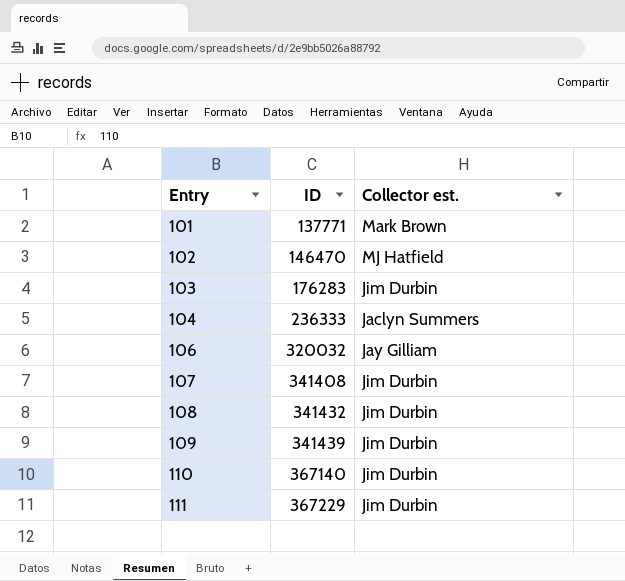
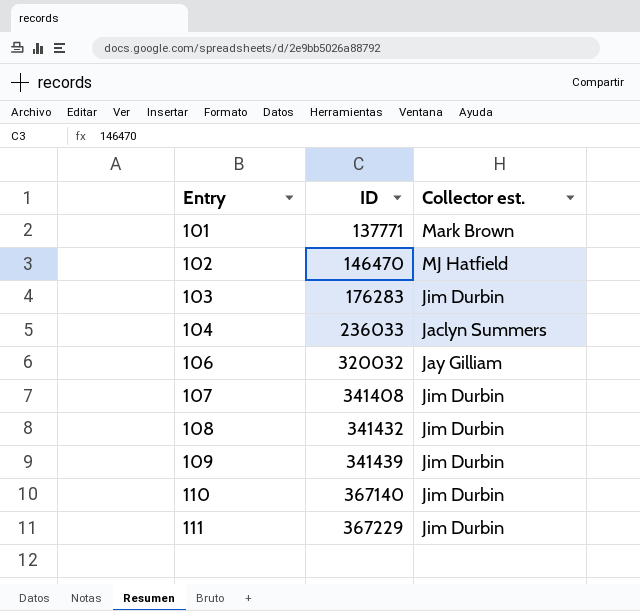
104 | ID: 236333 -> 236033

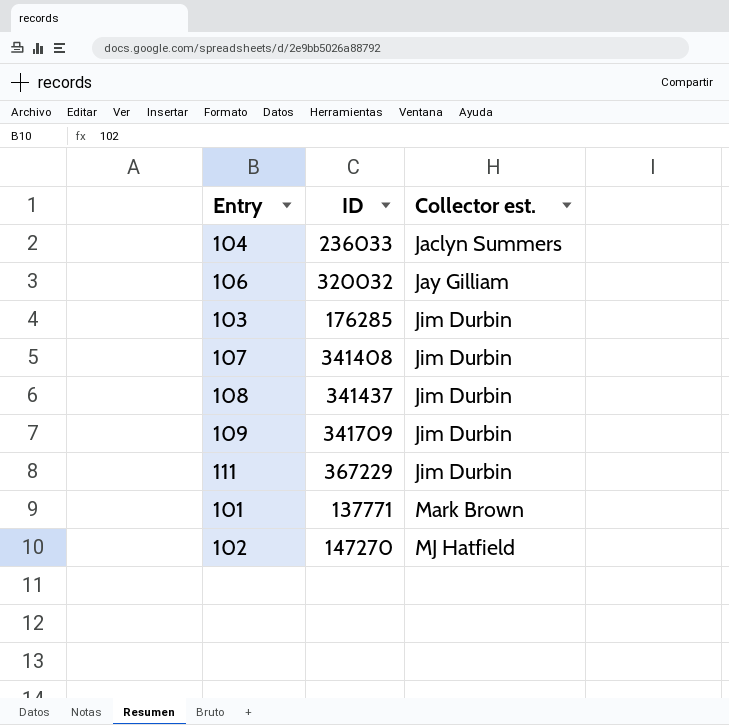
row order: Entry ascending -> Collector est. ascending
row 110: 367140 | Jim Durbin -> none
103 | ID: 176283 -> 176285
108 | ID: 341432 -> 341437
109 | ID: 341439 -> 341709
102 | ID: 146470 -> 147270

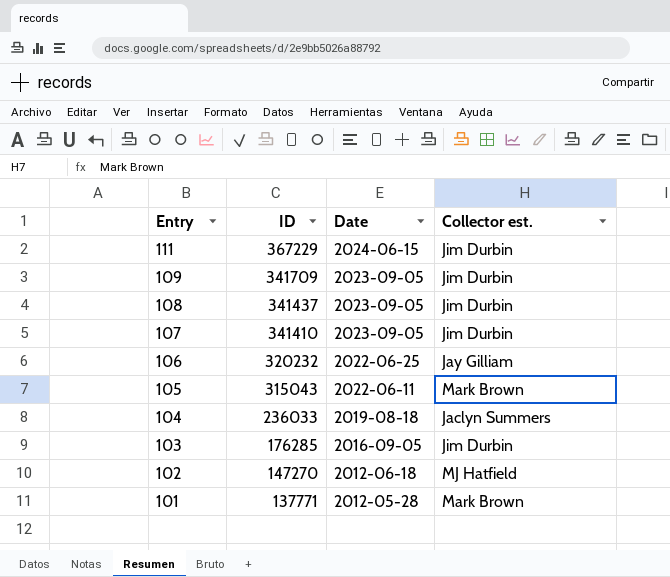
row order: Collector est. ascending -> Entry descending
column Date | position: none -> 3
107 | ID: 341408 -> 341410
106 | ID: 320032 -> 320232
row 105: none -> 315043 | 2022-06-11 | Mark Brown

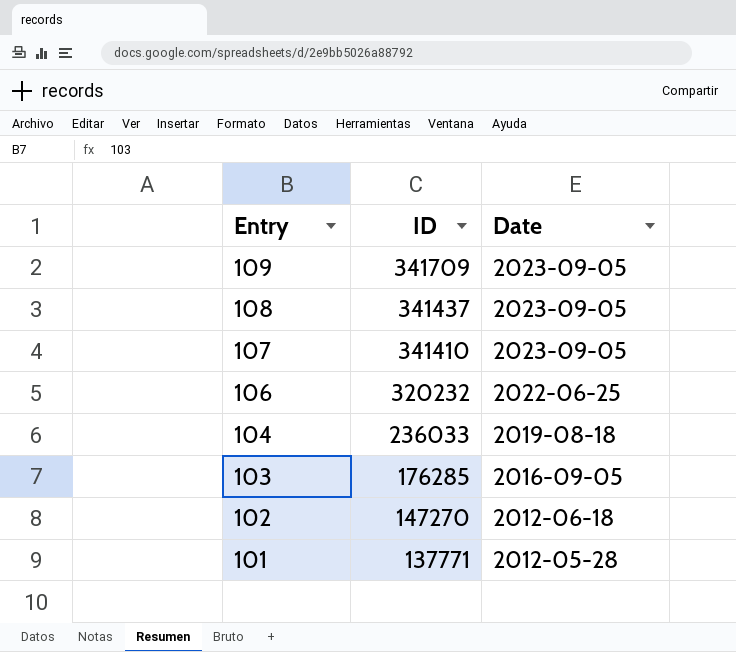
column Collector est. | position: 4 -> none
row 111: 367229 | 2024-06-15 | Jim Durbin -> none
row 105: 315043 | 2022-06-11 | Mark Brown -> none

